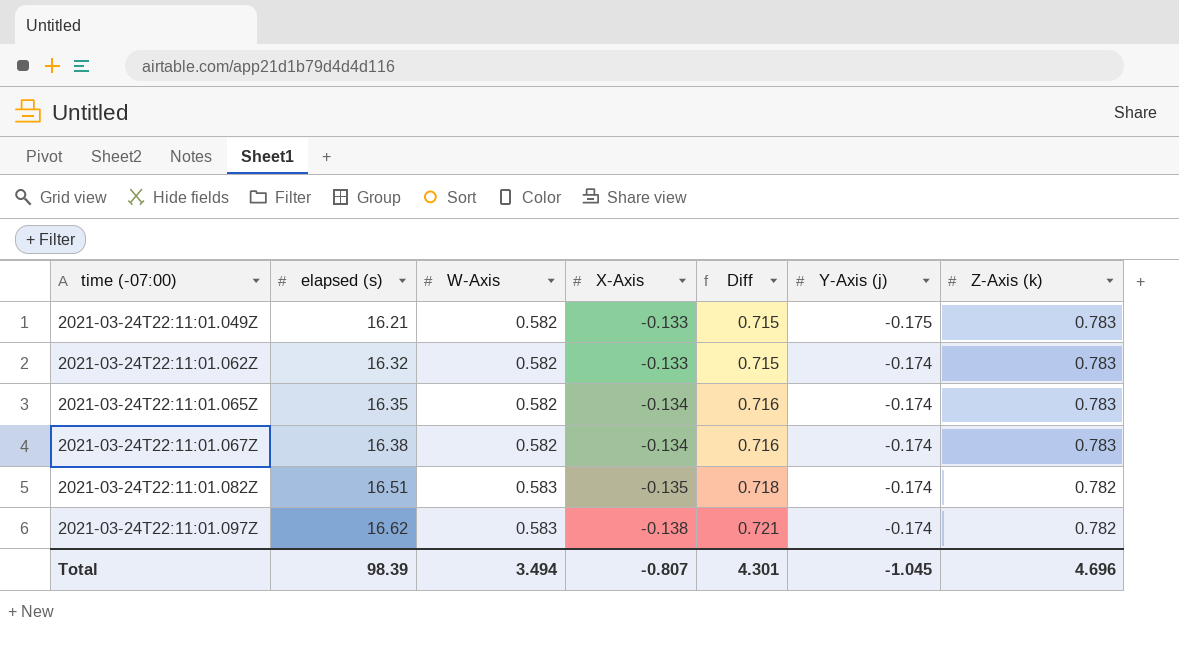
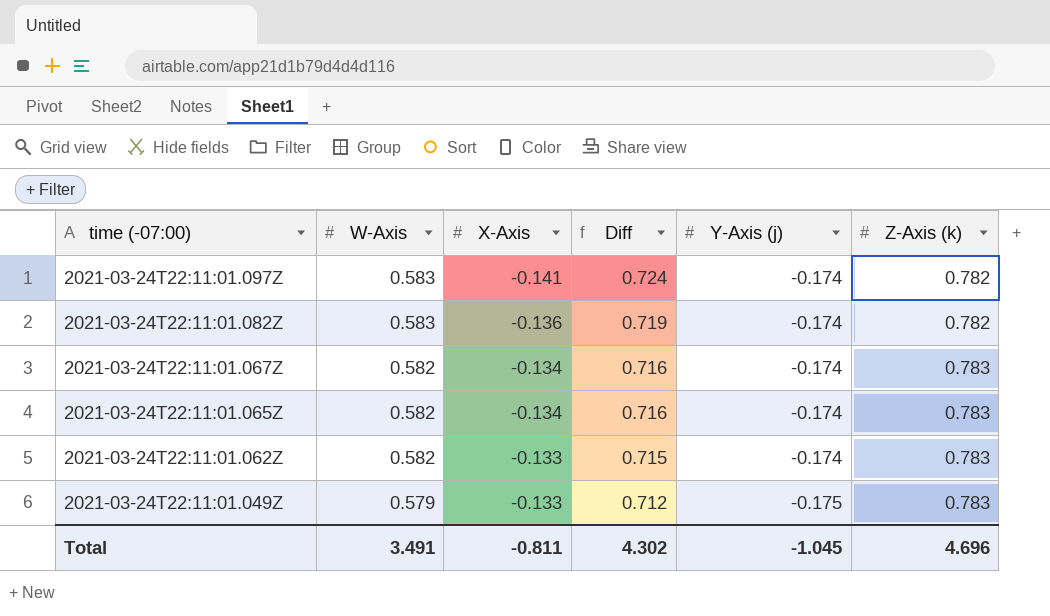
row order: time (-07:00) ascending -> time (-07:00) descending
column elapsed (s) | position: 2 -> none
2021-03-24T22:11:01.097Z | X-Axis: -0.138 -> -0.141
2021-03-24T22:11:01.097Z | Diff: 0.721 -> 0.724
2021-03-24T22:11:01.082Z | X-Axis: -0.135 -> -0.136
2021-03-24T22:11:01.082Z | Diff: 0.718 -> 0.719
2021-03-24T22:11:01.049Z | W-Axis: 0.582 -> 0.579
2021-03-24T22:11:01.049Z | Diff: 0.715 -> 0.712
Total | W-Axis: 3.494 -> 3.491
Total | X-Axis: -0.807 -> -0.811
Total | Diff: 4.301 -> 4.302

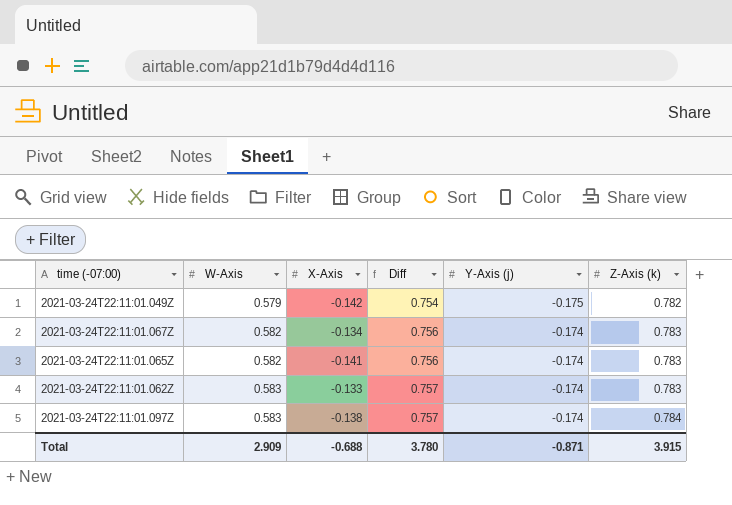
row order: time (-07:00) descending -> W-Axis ascending
column Diff | formula: [W-Axis] - [X-Axis] -> [W-Axis] - [Y-Axis (j)]
row 2021-03-24T22:11:01.082Z: 0.583 | -0.136 | 0.719 | -0.174 | 0.782 -> none
2021-03-24T22:11:01.049Z | X-Axis: -0.133 -> -0.142
2021-03-24T22:11:01.049Z | Z-Axis (k): 0.783 -> 0.782
2021-03-24T22:11:01.065Z | X-Axis: -0.134 -> -0.141
2021-03-24T22:11:01.062Z | W-Axis: 0.582 -> 0.583
2021-03-24T22:11:01.097Z | X-Axis: -0.141 -> -0.138
2021-03-24T22:11:01.097Z | Z-Axis (k): 0.782 -> 0.784
Total | W-Axis: 3.491 -> 2.909
Total | X-Axis: -0.811 -> -0.688
Total | Diff: 4.302 -> 3.780
Total | Y-Axis (j): -1.045 -> -0.871
Total | Z-Axis (k): 4.696 -> 3.915

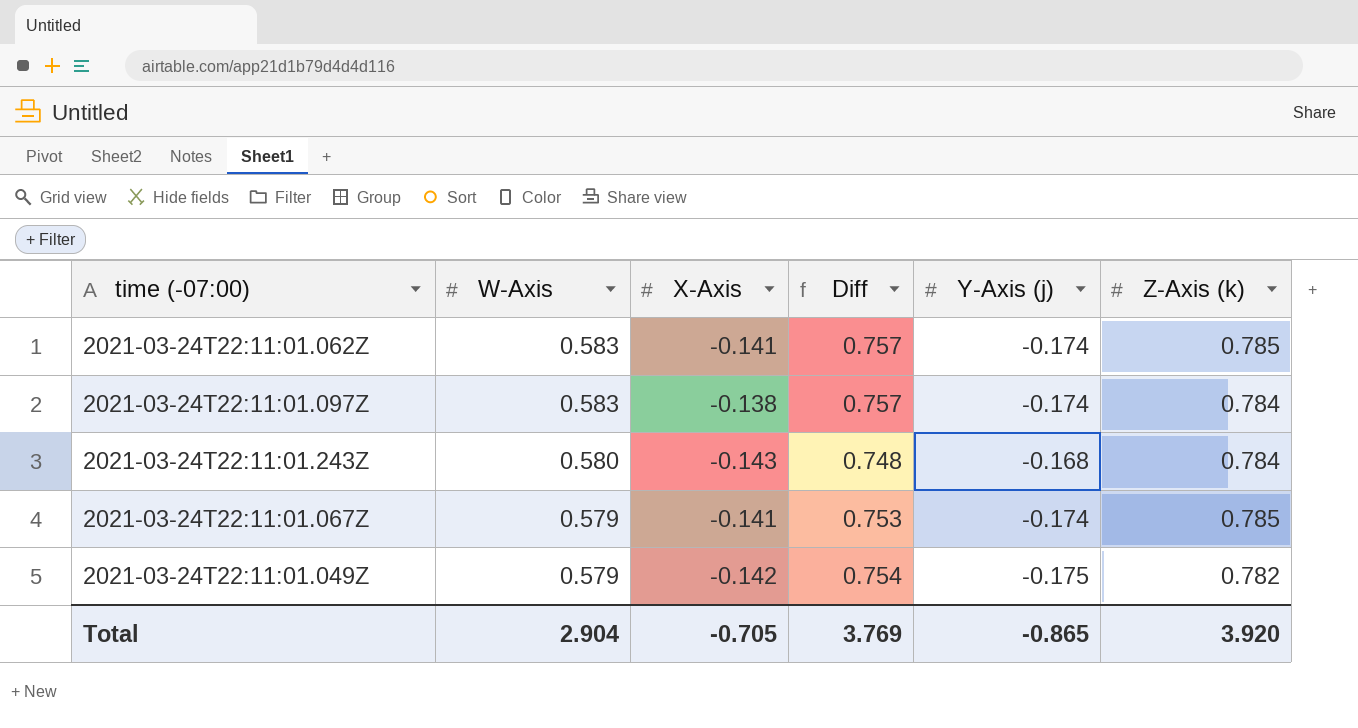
row order: W-Axis ascending -> W-Axis descending
row 2021-03-24T22:11:01.065Z: 0.582 | -0.141 | 0.756 | -0.174 | 0.783 -> none
2021-03-24T22:11:01.062Z | X-Axis: -0.133 -> -0.141
2021-03-24T22:11:01.062Z | Z-Axis (k): 0.783 -> 0.785
row 2021-03-24T22:11:01.243Z: none -> 0.580 | -0.143 | 0.748 | -0.168 | 0.784
2021-03-24T22:11:01.067Z | W-Axis: 0.582 -> 0.579
2021-03-24T22:11:01.067Z | X-Axis: -0.134 -> -0.141
2021-03-24T22:11:01.067Z | Diff: 0.756 -> 0.753
2021-03-24T22:11:01.067Z | Z-Axis (k): 0.783 -> 0.785
Total | W-Axis: 2.909 -> 2.904
Total | X-Axis: -0.688 -> -0.705
Total | Diff: 3.780 -> 3.769
Total | Y-Axis (j): -0.871 -> -0.865
Total | Z-Axis (k): 3.915 -> 3.920

